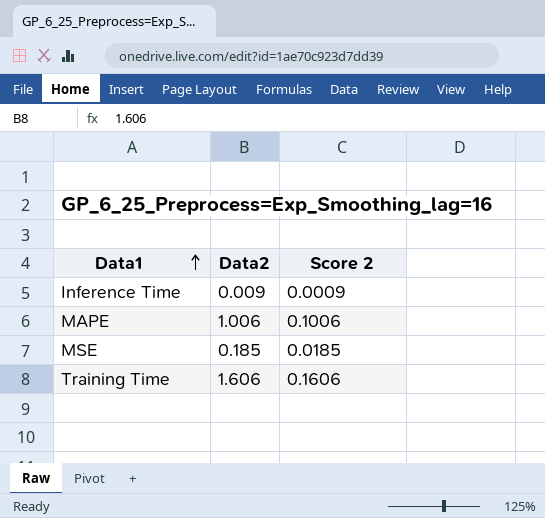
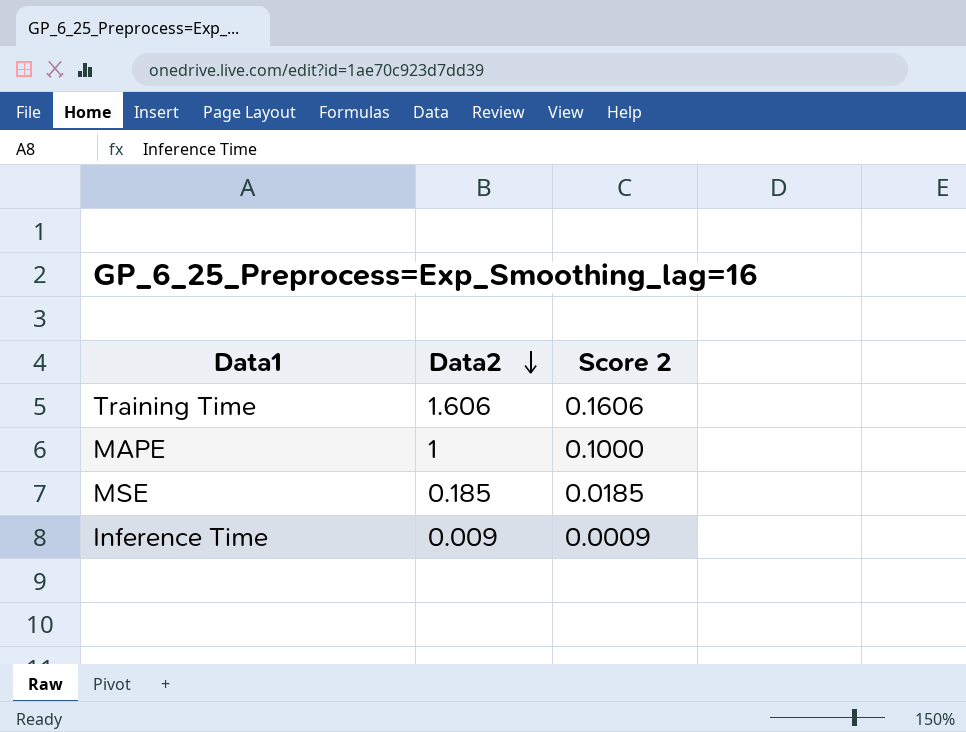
row order: Data1 ascending -> Data2 descending
MAPE | Data2: 1.006 -> 1
MAPE | Score 2: 0.1006 -> 0.1000

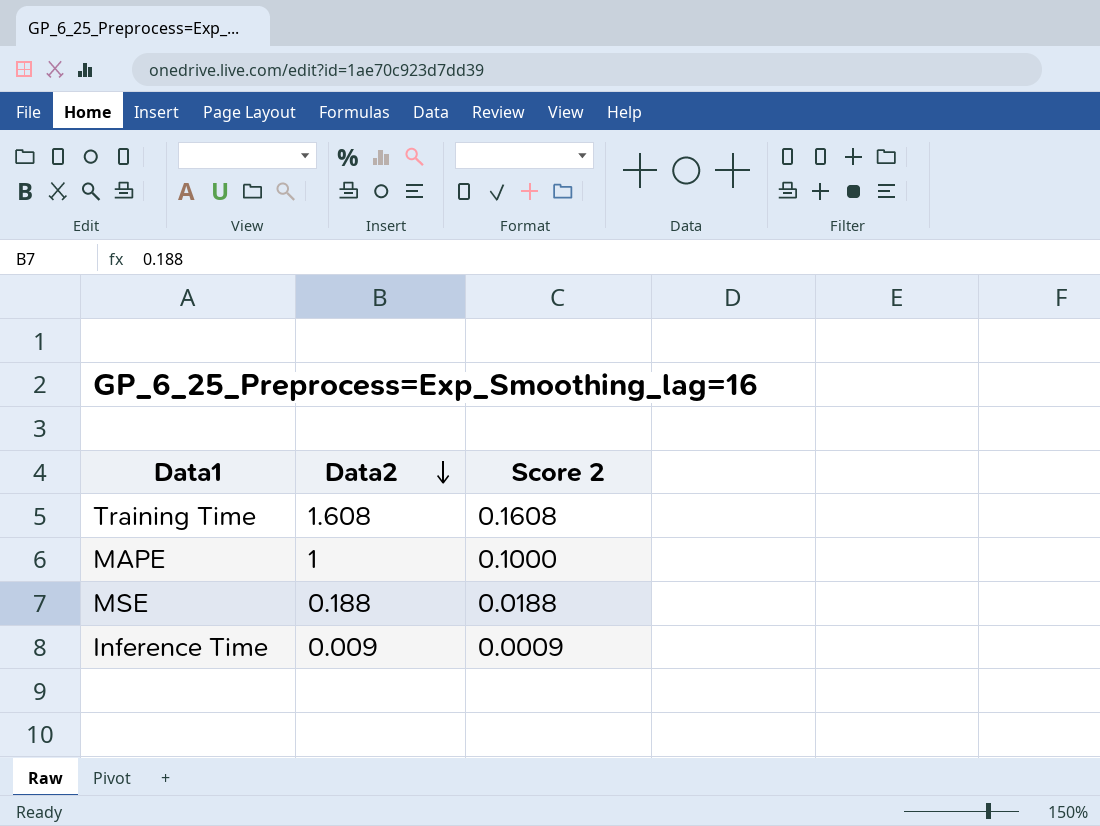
Training Time | Data2: 1.606 -> 1.608
Training Time | Score 2: 0.1606 -> 0.1608
MSE | Data2: 0.185 -> 0.188
MSE | Score 2: 0.0185 -> 0.0188

